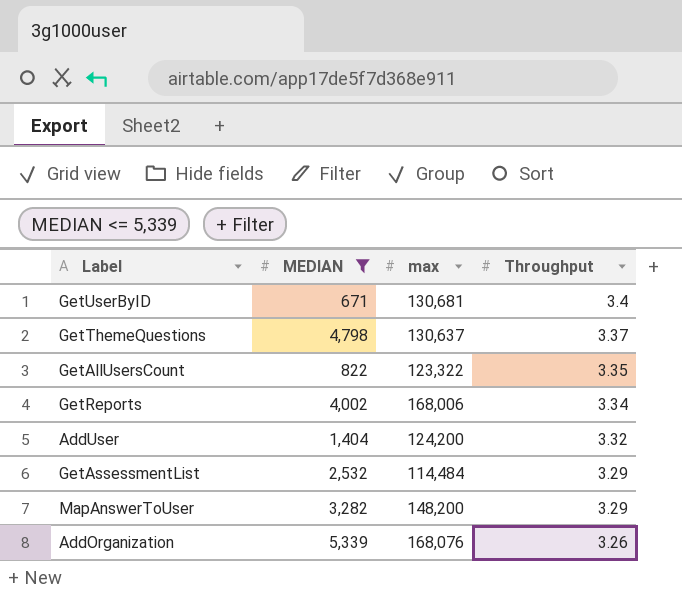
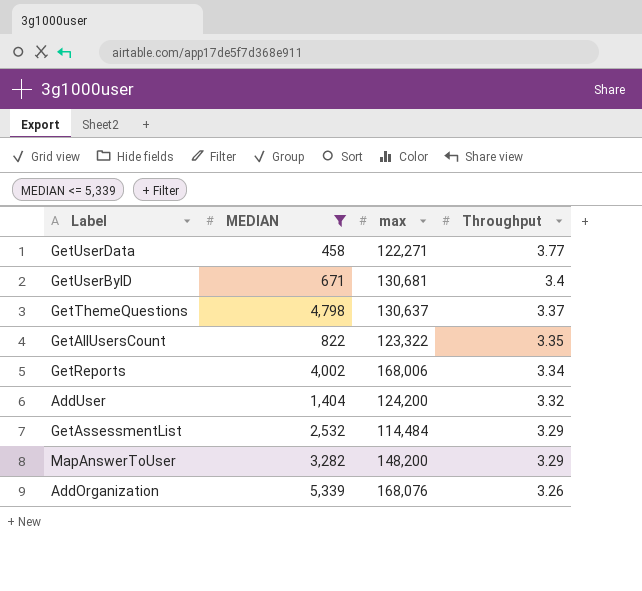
row GetUserData: none -> 458 | 122,271 | 3.77

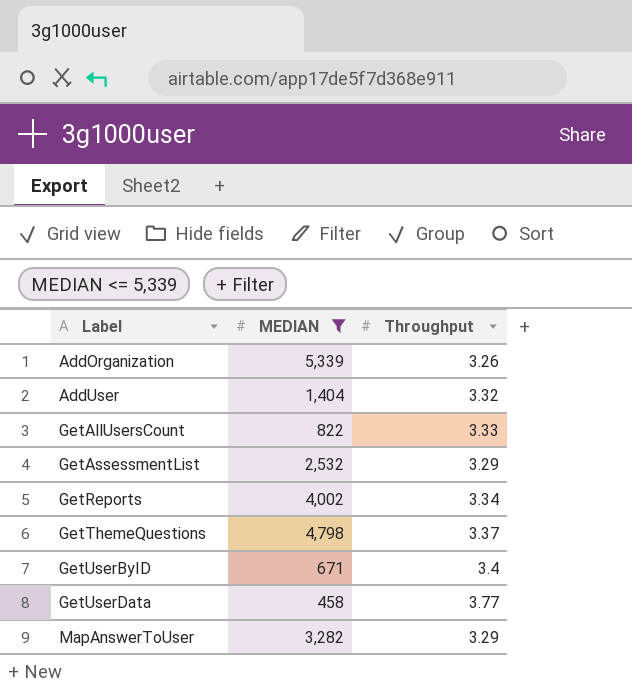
row order: Throughput descending -> Label ascending
column max | position: 3 -> none
GetAllUsersCount | Throughput: 3.35 -> 3.33

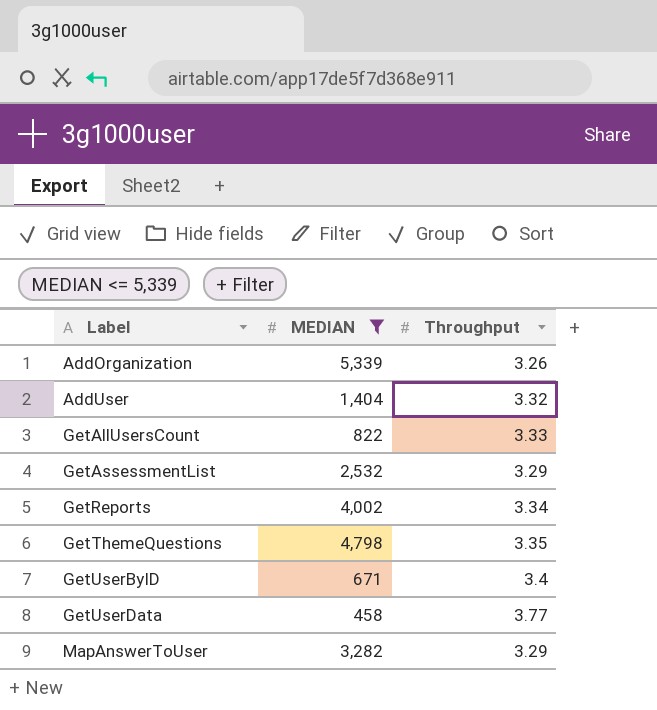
GetThemeQuestions | Throughput: 3.37 -> 3.35

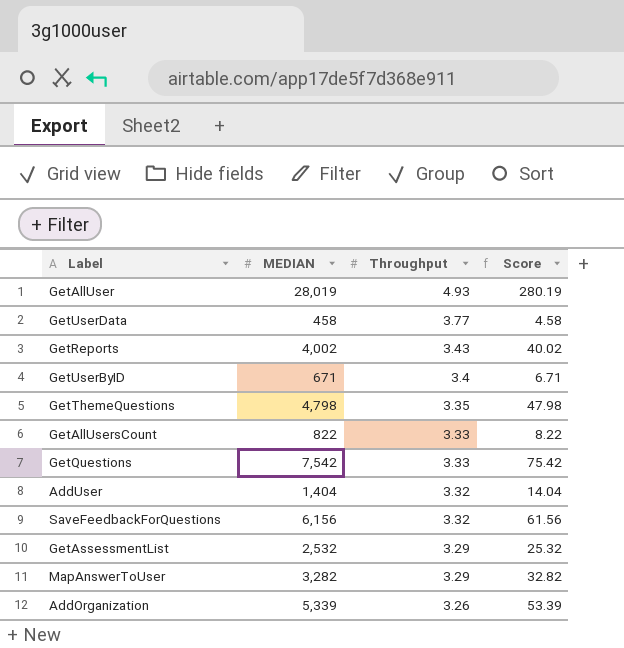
filter: MEDIAN <= 5,339 -> none
row order: Label ascending -> Throughput descending
column Score | formula: none -> [MEDIAN] * 0.01
GetReports | Throughput: 3.34 -> 3.43

